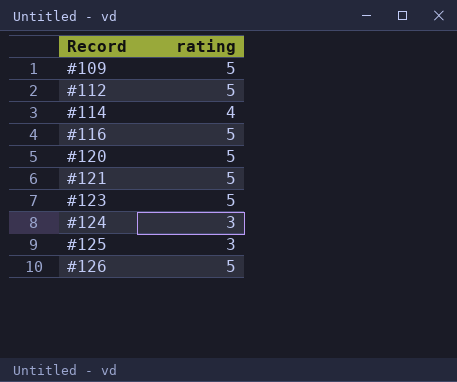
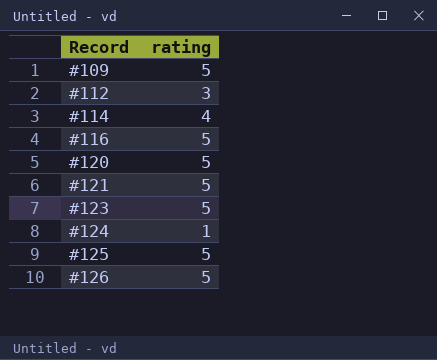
#112 | rating: 5 -> 3
#124 | rating: 3 -> 1
#125 | rating: 3 -> 5

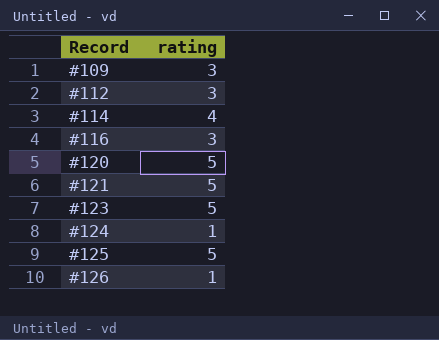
#109 | rating: 5 -> 3
#116 | rating: 5 -> 3
#126 | rating: 5 -> 1

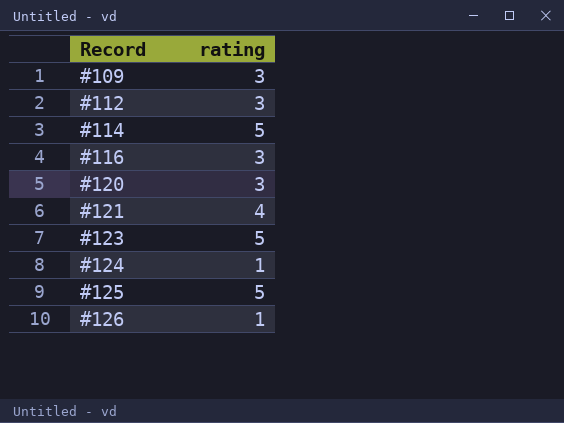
#114 | rating: 4 -> 5
#120 | rating: 5 -> 3
#121 | rating: 5 -> 4

